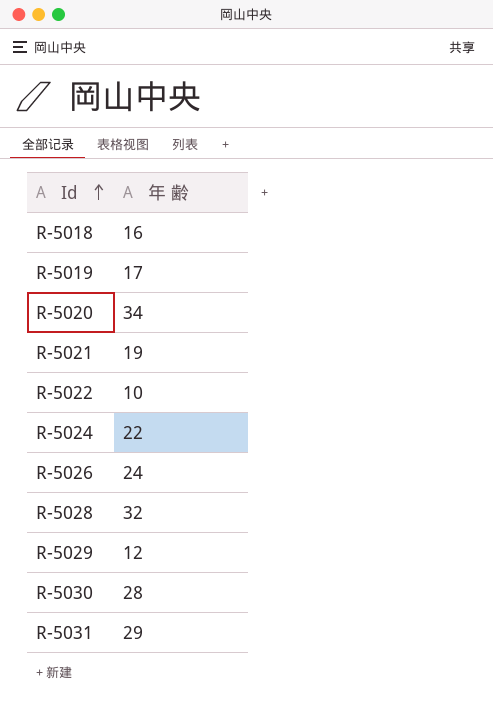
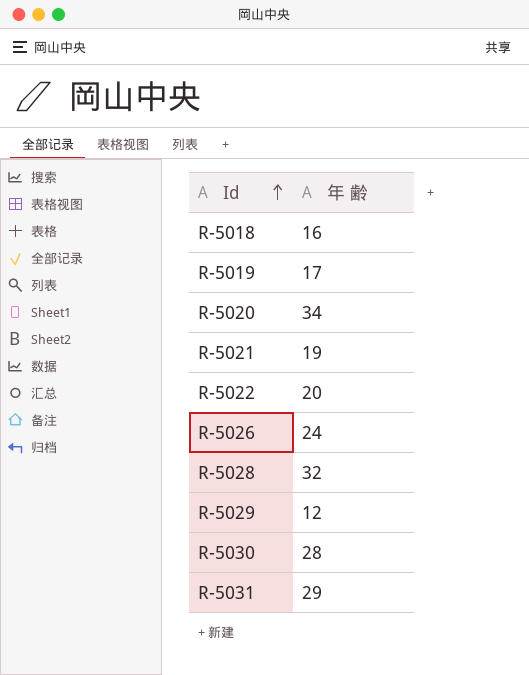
row R-5024: 22 -> none
R-5022 | 年 齢: 10 -> 20

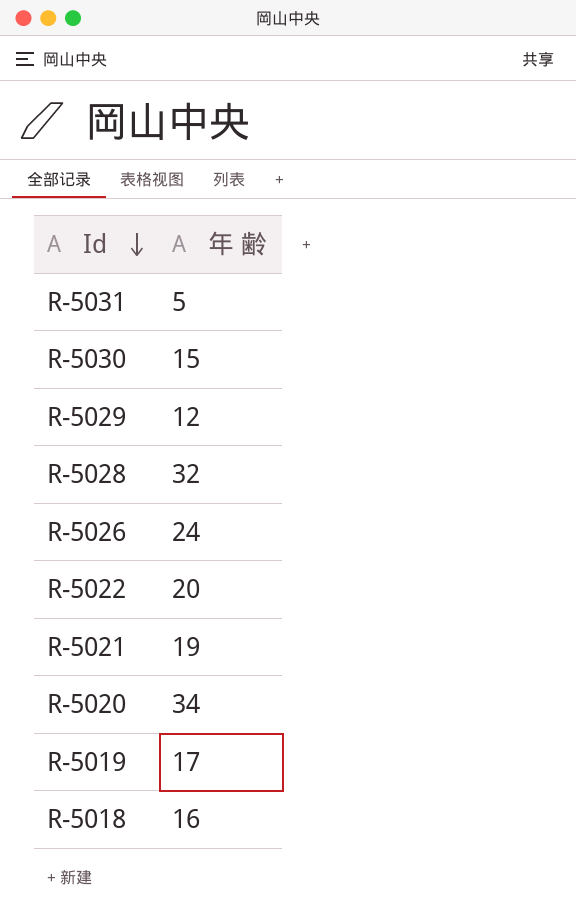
row order: Id ascending -> Id descending
R-5031 | 年 齢: 29 -> 5
R-5030 | 年 齢: 28 -> 15

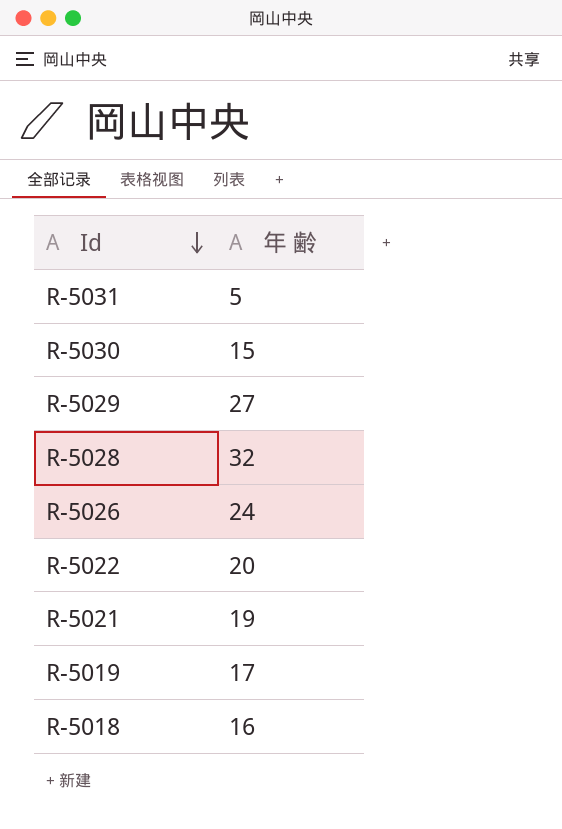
row R-5020: 34 -> none
R-5029 | 年 齢: 12 -> 27

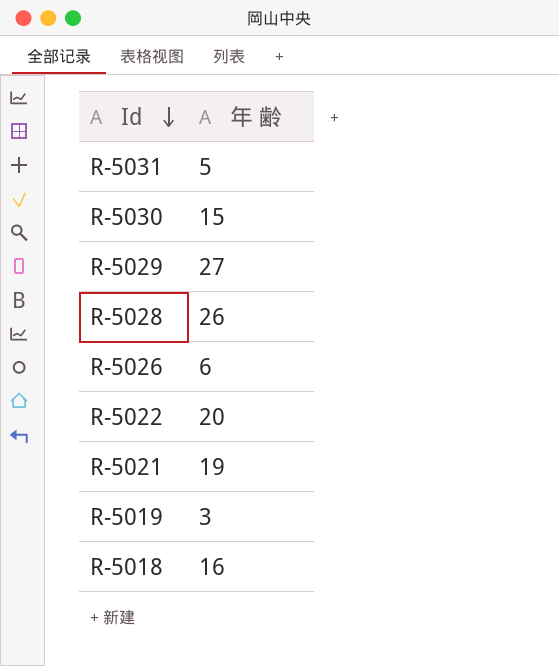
R-5028 | 年 齢: 32 -> 26
R-5026 | 年 齢: 24 -> 6
R-5019 | 年 齢: 17 -> 3

